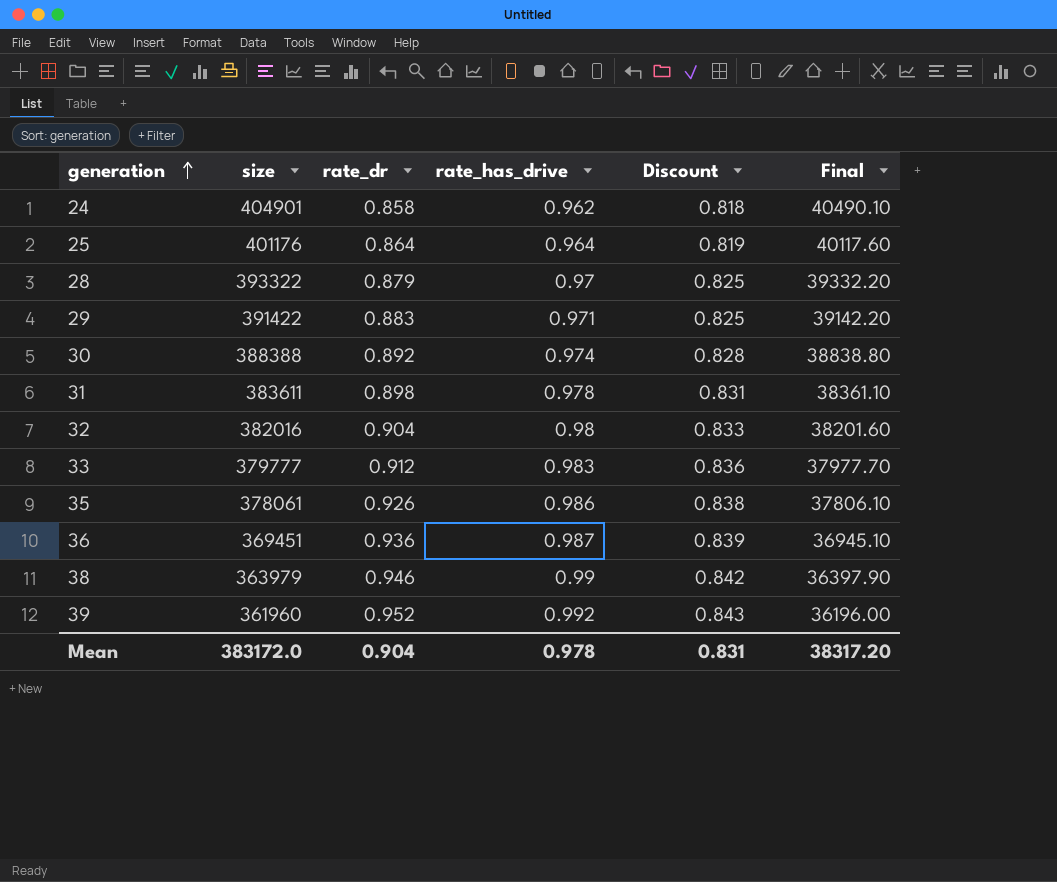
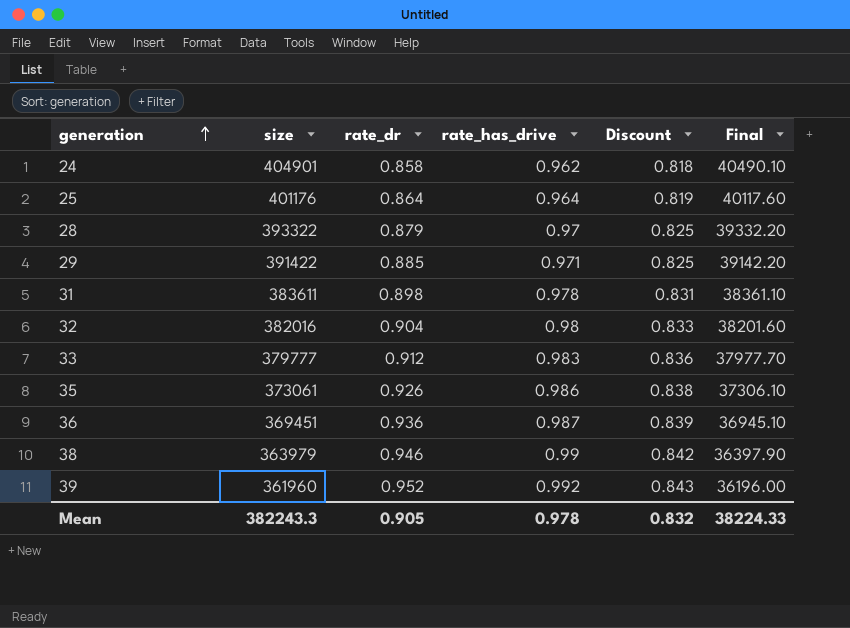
row 30: 388388 | 0.892 | 0.974 | 0.828 | 38838.80 -> none
29 | rate_dr: 0.883 -> 0.885
35 | size: 378061 -> 373061
35 | Final: 37806.10 -> 37306.10
Mean | size: 383172.0 -> 382243.3
Mean | rate_dr: 0.904 -> 0.905
Mean | Discount: 0.831 -> 0.832
Mean | Final: 38317.20 -> 38224.33

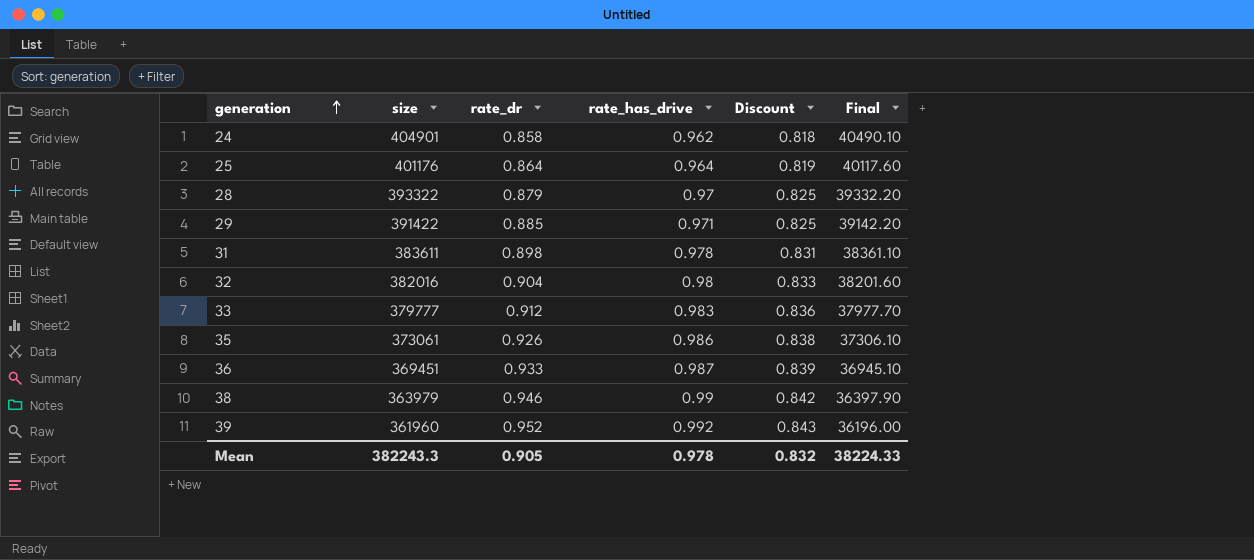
36 | rate_dr: 0.936 -> 0.933

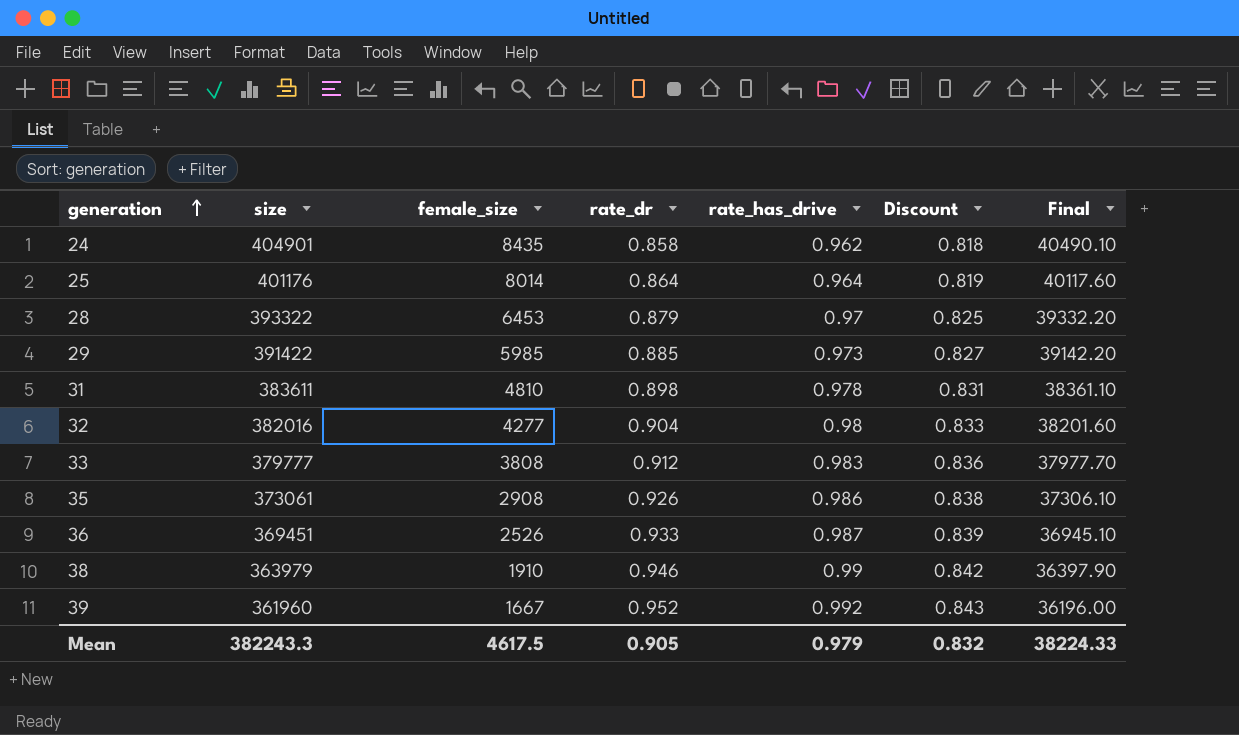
column female_size | position: none -> 3
29 | rate_has_drive: 0.971 -> 0.973
29 | Discount: 0.825 -> 0.827
Mean | rate_has_drive: 0.978 -> 0.979

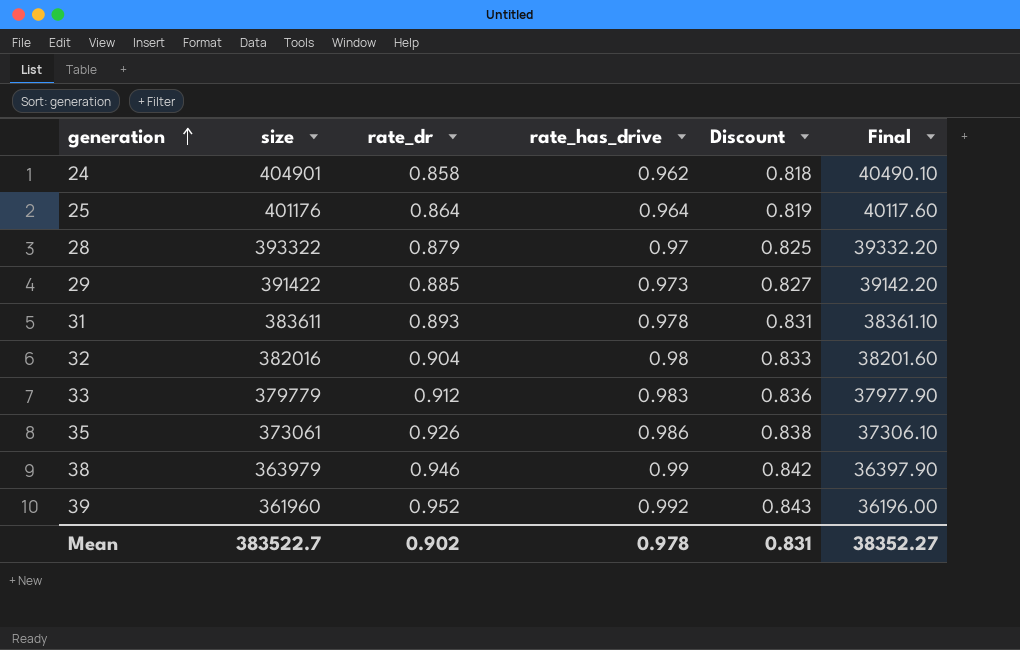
column female_size | position: 3 -> none
row 36: 369451 | 2526 | 0.933 | 0.987 | 0.839 | 36945.10 -> none
31 | rate_dr: 0.898 -> 0.893
33 | size: 379777 -> 379779
33 | Final: 37977.70 -> 37977.90
Mean | size: 382243.3 -> 383522.7
Mean | rate_dr: 0.905 -> 0.902
Mean | rate_has_drive: 0.979 -> 0.978
Mean | Discount: 0.832 -> 0.831
Mean | Final: 38224.33 -> 38352.27

